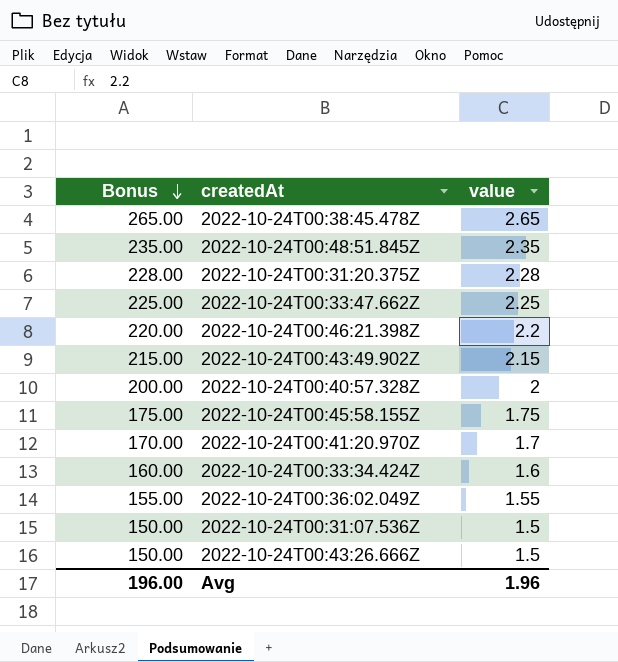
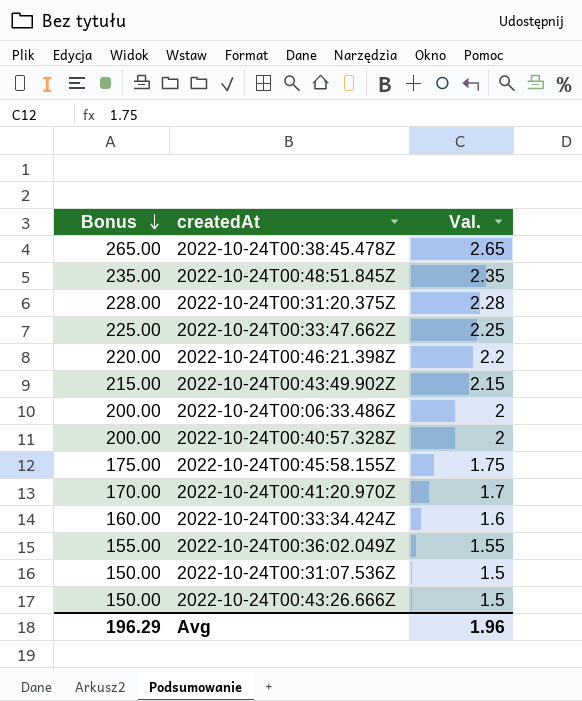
column name: value -> Val.
row 2022-10-24T00:06:33.486Z: none -> 200.00 | 2
Avg | Bonus: 196.00 -> 196.29

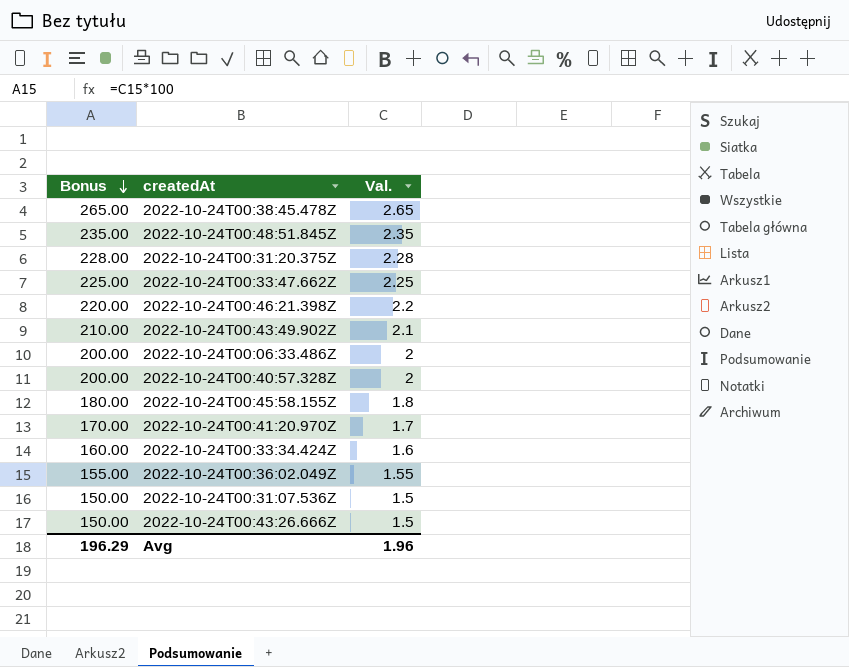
2022-10-24T00:43:49.902Z | Bonus: 215.00 -> 210.00
2022-10-24T00:43:49.902Z | Val.: 2.15 -> 2.1
2022-10-24T00:45:58.155Z | Bonus: 175.00 -> 180.00
2022-10-24T00:45:58.155Z | Val.: 1.75 -> 1.8

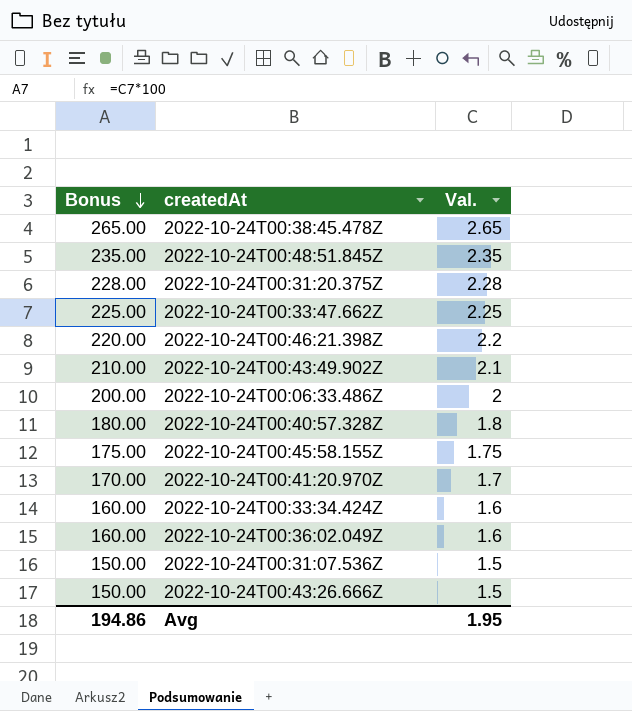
2022-10-24T00:40:57.328Z | Bonus: 200.00 -> 180.00
2022-10-24T00:40:57.328Z | Val.: 2 -> 1.8
2022-10-24T00:45:58.155Z | Bonus: 180.00 -> 175.00
2022-10-24T00:45:58.155Z | Val.: 1.8 -> 1.75
2022-10-24T00:36:02.049Z | Bonus: 155.00 -> 160.00
2022-10-24T00:36:02.049Z | Val.: 1.55 -> 1.6
Avg | Bonus: 196.29 -> 194.86
Avg | Val.: 1.96 -> 1.95

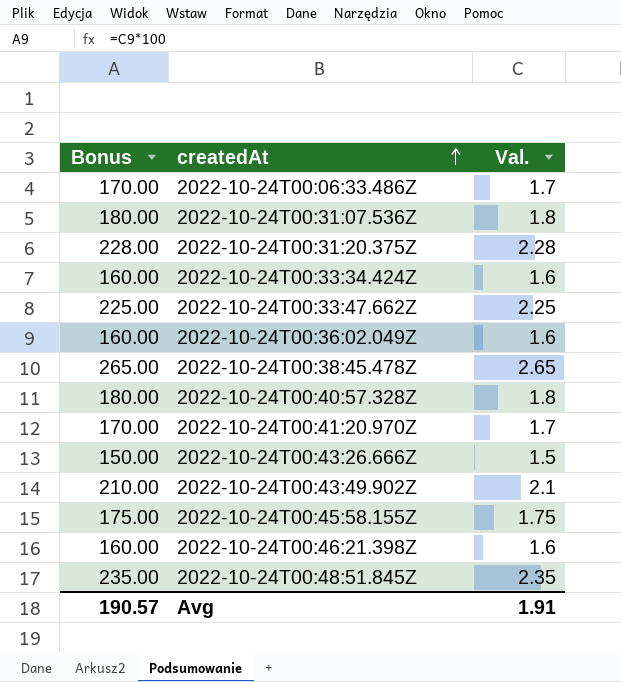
row order: Bonus descending -> createdAt ascending
2022-10-24T00:06:33.486Z | Bonus: 200.00 -> 170.00
2022-10-24T00:06:33.486Z | Val.: 2 -> 1.7
2022-10-24T00:31:07.536Z | Bonus: 150.00 -> 180.00
2022-10-24T00:31:07.536Z | Val.: 1.5 -> 1.8
2022-10-24T00:46:21.398Z | Bonus: 220.00 -> 160.00
2022-10-24T00:46:21.398Z | Val.: 2.2 -> 1.6
Avg | Bonus: 194.86 -> 190.57
Avg | Val.: 1.95 -> 1.91

